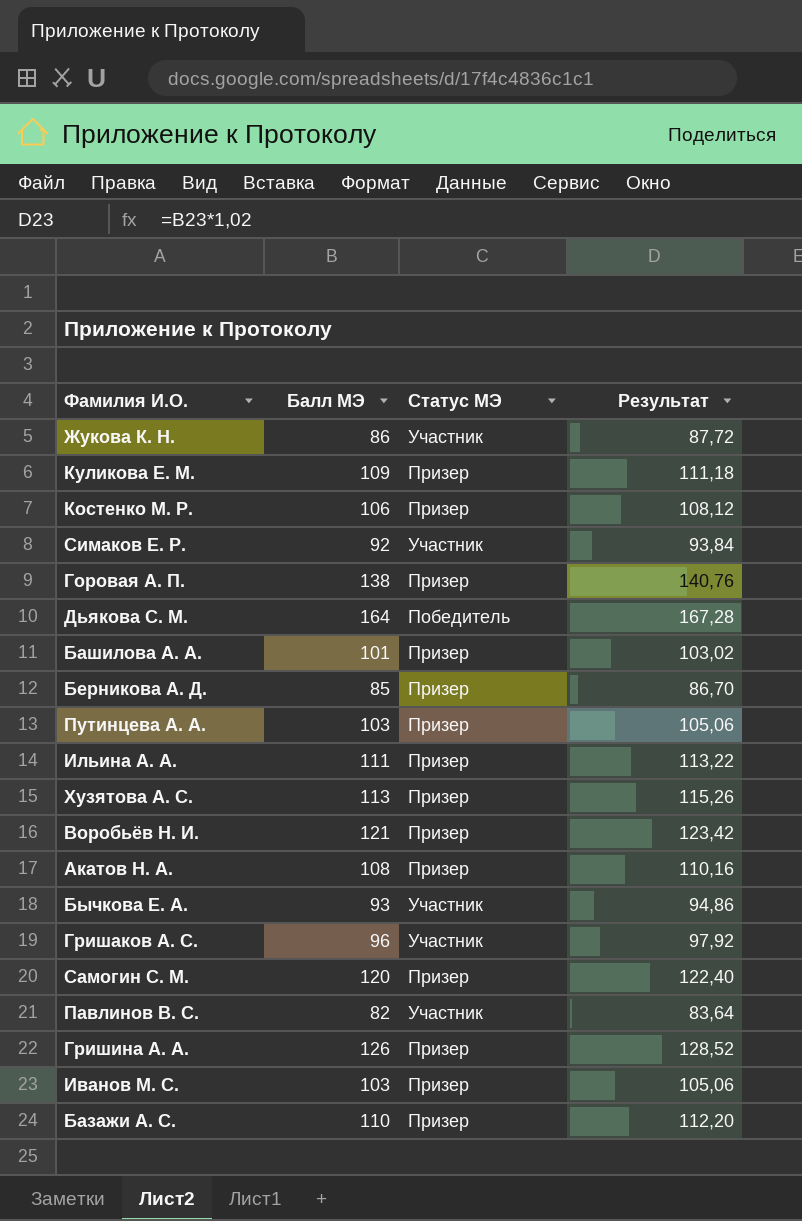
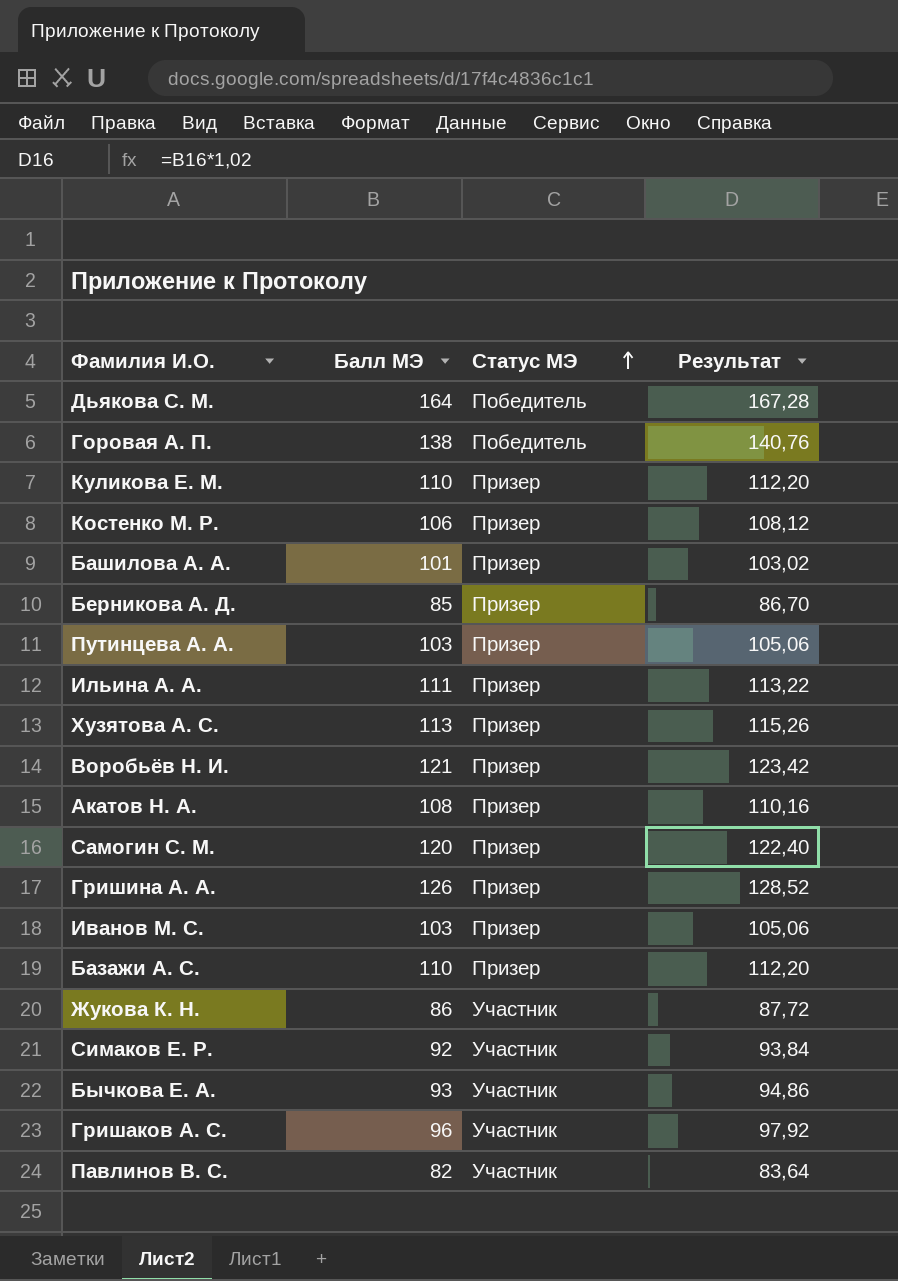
row order: none -> Статус МЭ ascending
Горовая А. П. | Статус МЭ: Призер -> Победитель
Куликова Е. М. | Балл МЭ: 109 -> 110
Куликова Е. М. | Результат: 111,18 -> 112,20

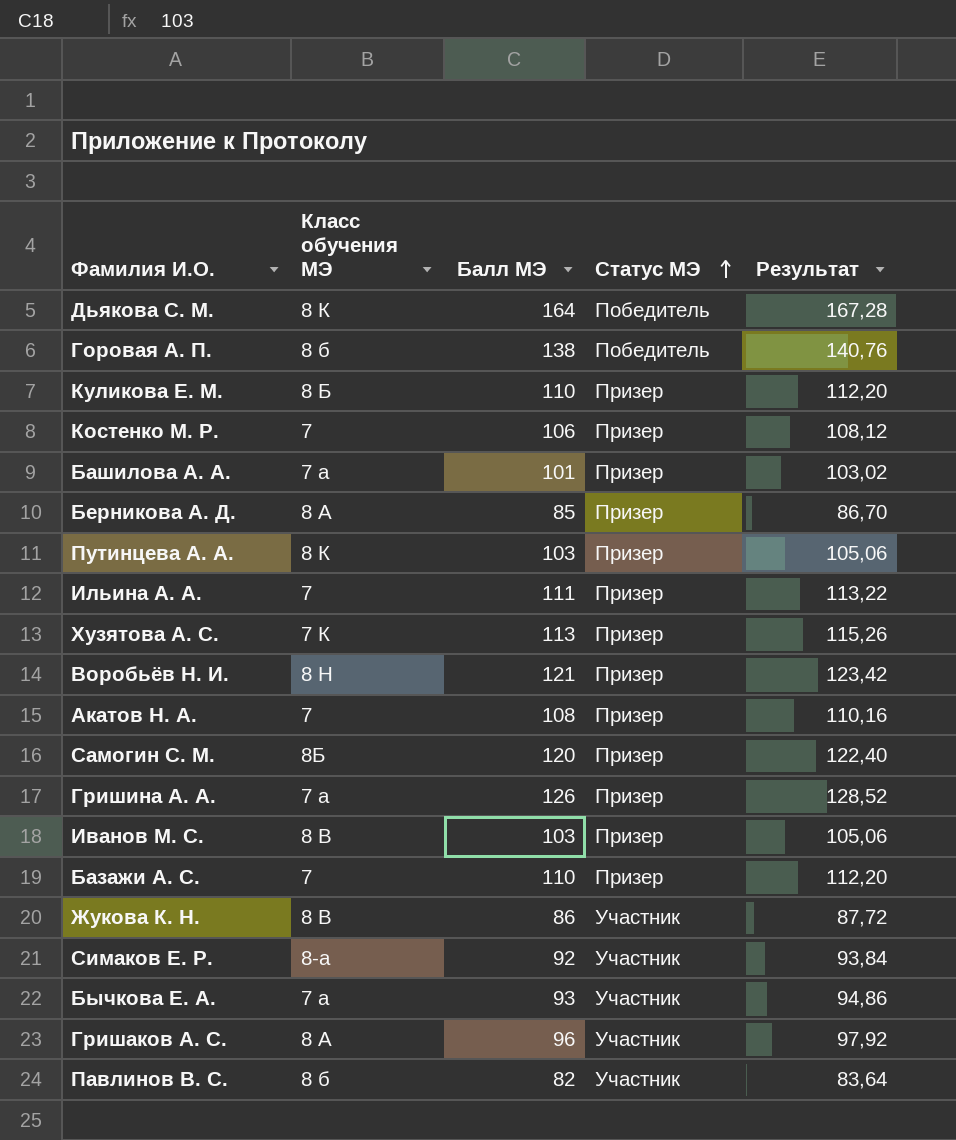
column Класс обучения МЭ | position: none -> 2

